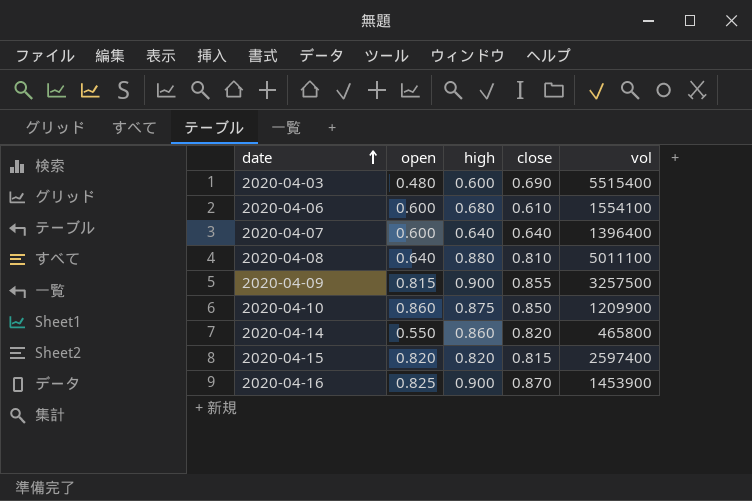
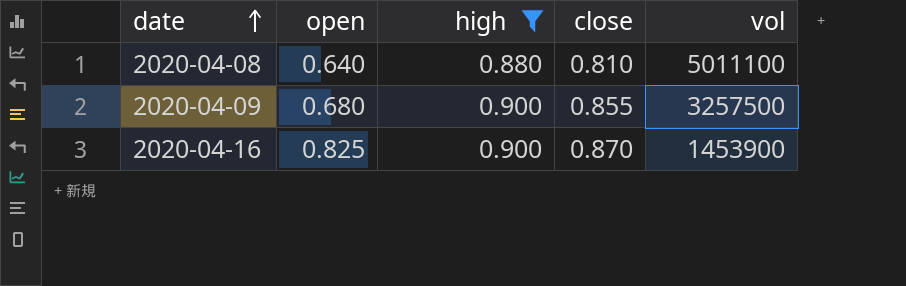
filter: none -> high >= 0.880
2020-04-09 | open: 0.815 -> 0.680

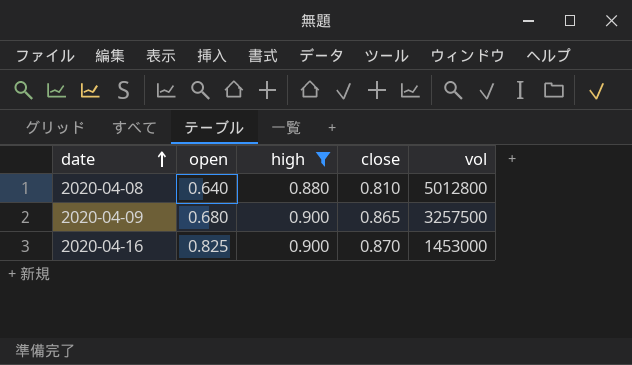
2020-04-08 | vol: 5011100 -> 5012800
2020-04-09 | close: 0.855 -> 0.865
2020-04-16 | vol: 1453900 -> 1453000

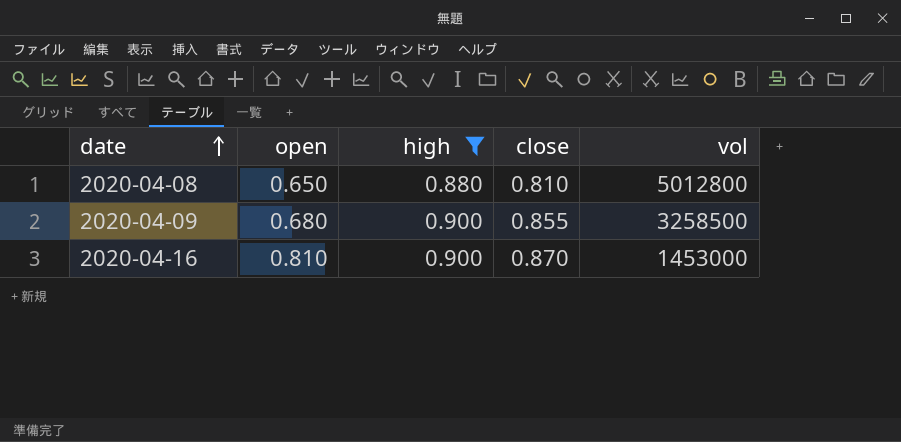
2020-04-08 | open: 0.640 -> 0.650
2020-04-09 | close: 0.865 -> 0.855
2020-04-09 | vol: 3257500 -> 3258500
2020-04-16 | open: 0.825 -> 0.810

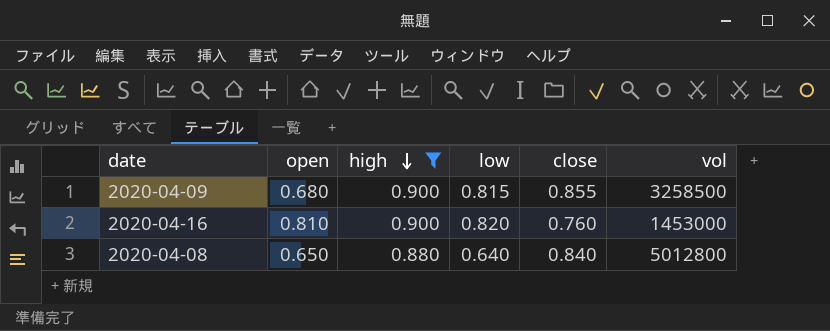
row order: date ascending -> high descending
column low | position: none -> 4
2020-04-16 | close: 0.870 -> 0.760
2020-04-08 | close: 0.810 -> 0.840

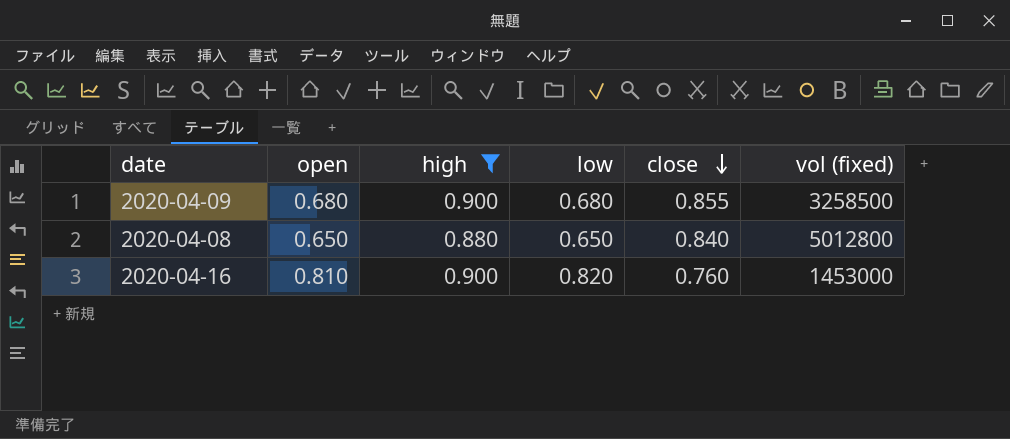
row order: high descending -> close descending
column name: vol -> vol (fixed)
2020-04-09 | low: 0.815 -> 0.680
2020-04-08 | low: 0.640 -> 0.650

